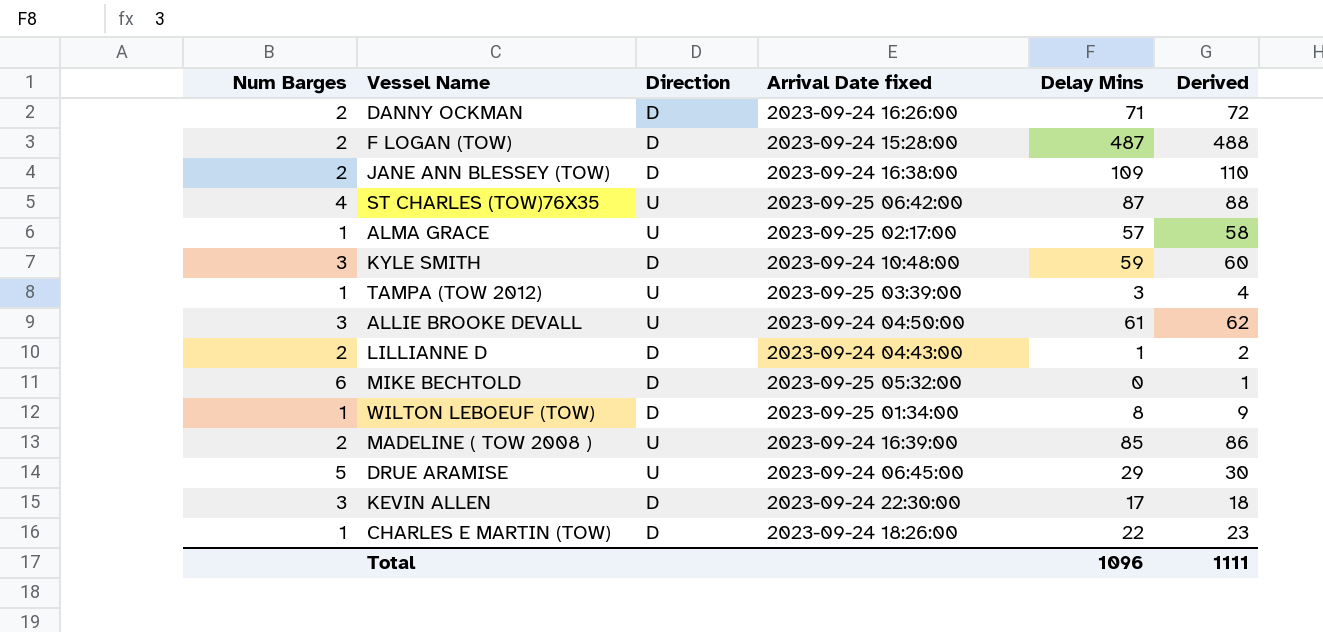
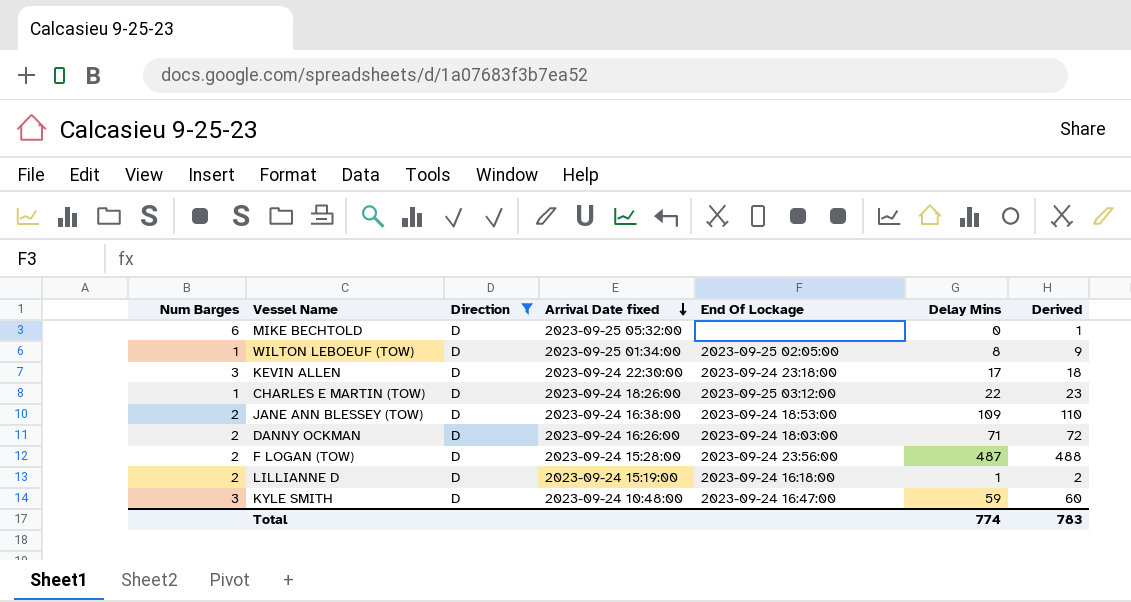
filter: none -> Direction = D
row order: none -> Arrival Date fixed descending
column End Of Lockage | position: none -> 5
LILLIANNE D | Arrival Date fixed: 2023-09-24 04:43:00 -> 2023-09-24 15:19:00
Total | Delay Mins: 1096 -> 774
Total | Derived: 1111 -> 783

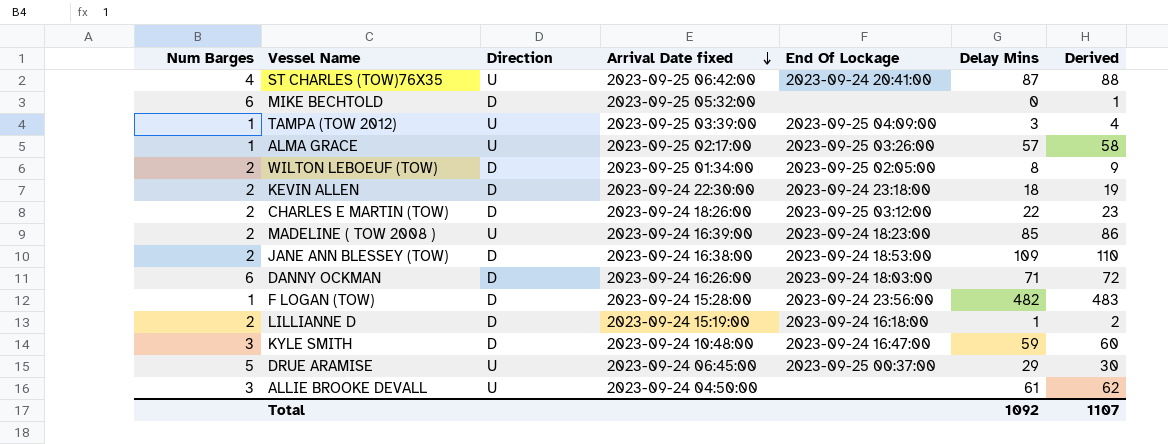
filter: Direction = D -> none
WILTON LEBOEUF (TOW) | Num Barges: 1 -> 2
KEVIN ALLEN | Num Barges: 3 -> 2
KEVIN ALLEN | Delay Mins: 17 -> 18
KEVIN ALLEN | Derived: 18 -> 19
CHARLES E MARTIN (TOW) | Num Barges: 1 -> 2
DANNY OCKMAN | Num Barges: 2 -> 6
F LOGAN (TOW) | Num Barges: 2 -> 1
F LOGAN (TOW) | Delay Mins: 487 -> 482
F LOGAN (TOW) | Derived: 488 -> 483
Total | Delay Mins: 774 -> 1092
Total | Derived: 783 -> 1107

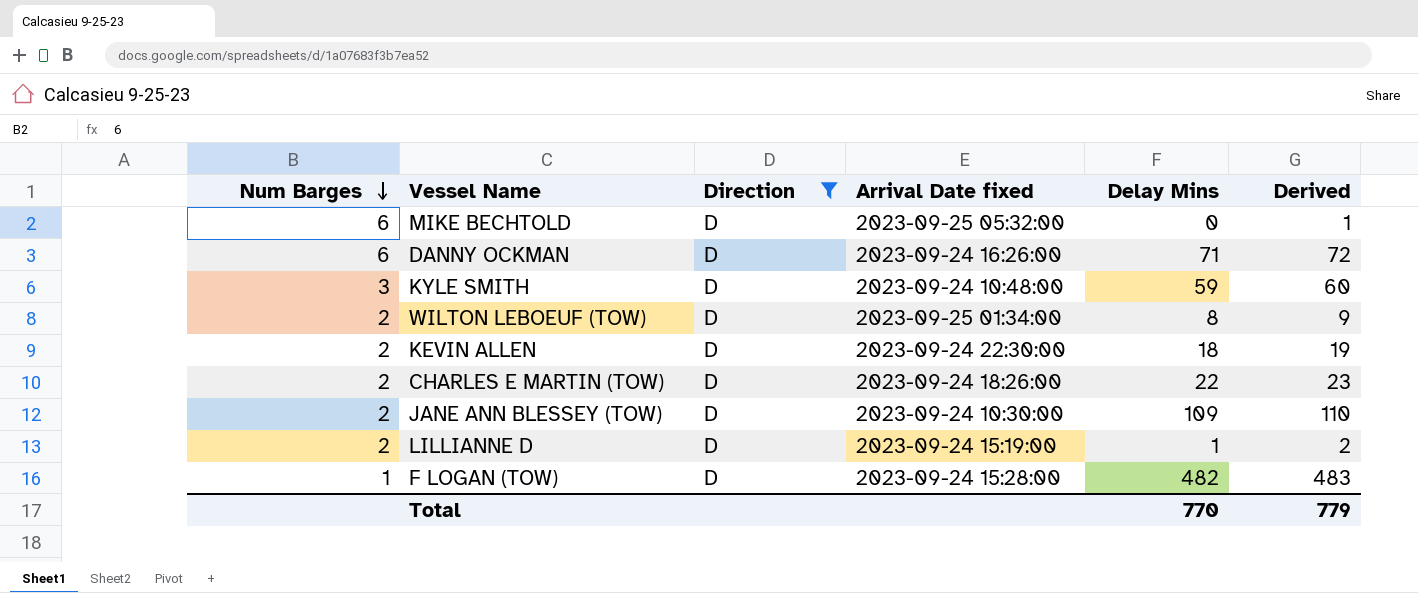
filter: none -> Direction = D
row order: Arrival Date fixed descending -> Num Barges descending
column End Of Lockage | position: 5 -> none
JANE ANN BLESSEY (TOW) | Arrival Date fixed: 2023-09-24 16:38:00 -> 2023-09-24 10:30:00
Total | Delay Mins: 1092 -> 770
Total | Derived: 1107 -> 779

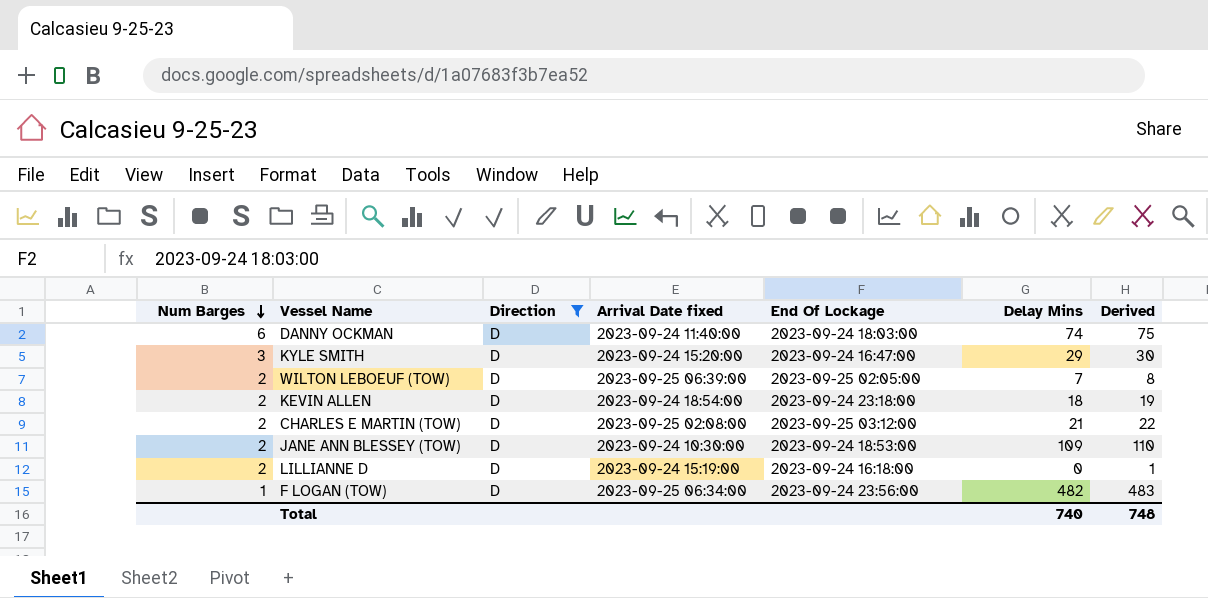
column End Of Lockage | position: none -> 5
row MIKE BECHTOLD: 6 | D | 2023-09-25 05:32:00 | 0 | 1 -> none
DANNY OCKMAN | Arrival Date fixed: 2023-09-24 16:26:00 -> 2023-09-24 11:40:00
DANNY OCKMAN | Delay Mins: 71 -> 74
DANNY OCKMAN | Derived: 72 -> 75
KYLE SMITH | Arrival Date fixed: 2023-09-24 10:48:00 -> 2023-09-24 15:20:00
KYLE SMITH | Delay Mins: 59 -> 29
KYLE SMITH | Derived: 60 -> 30
WILTON LEBOEUF (TOW) | Arrival Date fixed: 2023-09-25 01:34:00 -> 2023-09-25 06:39:00
WILTON LEBOEUF (TOW) | Delay Mins: 8 -> 7
WILTON LEBOEUF (TOW) | Derived: 9 -> 8
KEVIN ALLEN | Arrival Date fixed: 2023-09-24 22:30:00 -> 2023-09-24 18:54:00
CHARLES E MARTIN (TOW) | Arrival Date fixed: 2023-09-24 18:26:00 -> 2023-09-25 02:08:00
CHARLES E MARTIN (TOW) | Delay Mins: 22 -> 21
CHARLES E MARTIN (TOW) | Derived: 23 -> 22
LILLIANNE D | Delay Mins: 1 -> 0
LILLIANNE D | Derived: 2 -> 1
F LOGAN (TOW) | Arrival Date fixed: 2023-09-24 15:28:00 -> 2023-09-25 06:34:00
Total | Delay Mins: 770 -> 740
Total | Derived: 779 -> 748

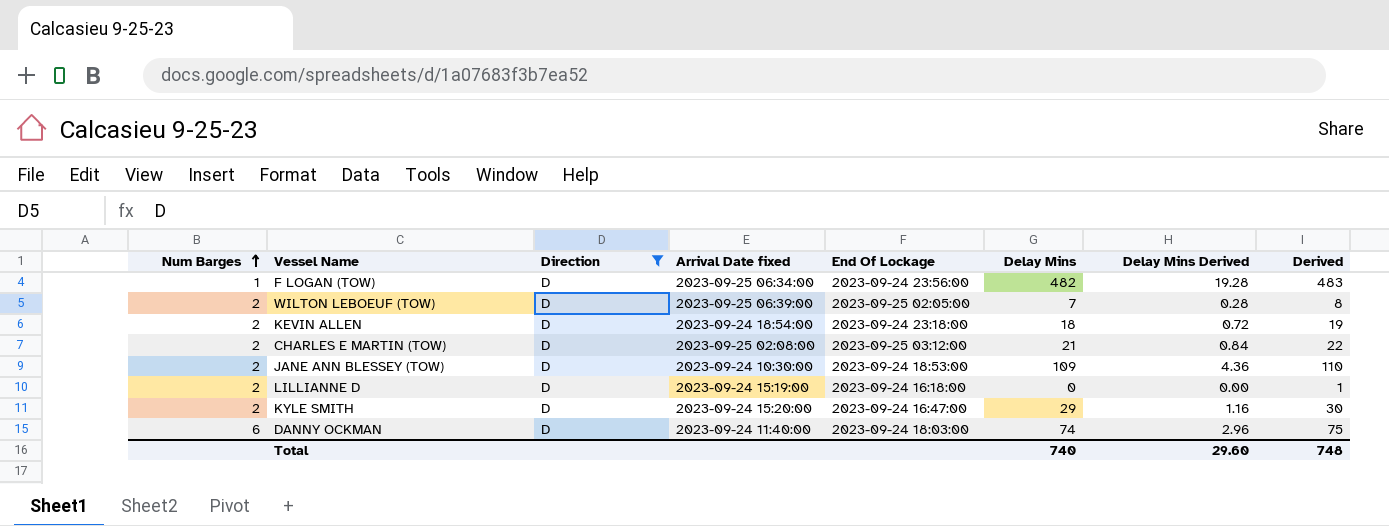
row order: Num Barges descending -> Num Barges ascending
column Delay Mins Derived | formula: none -> [Delay Mins] * 0.04
KYLE SMITH | Num Barges: 3 -> 2

